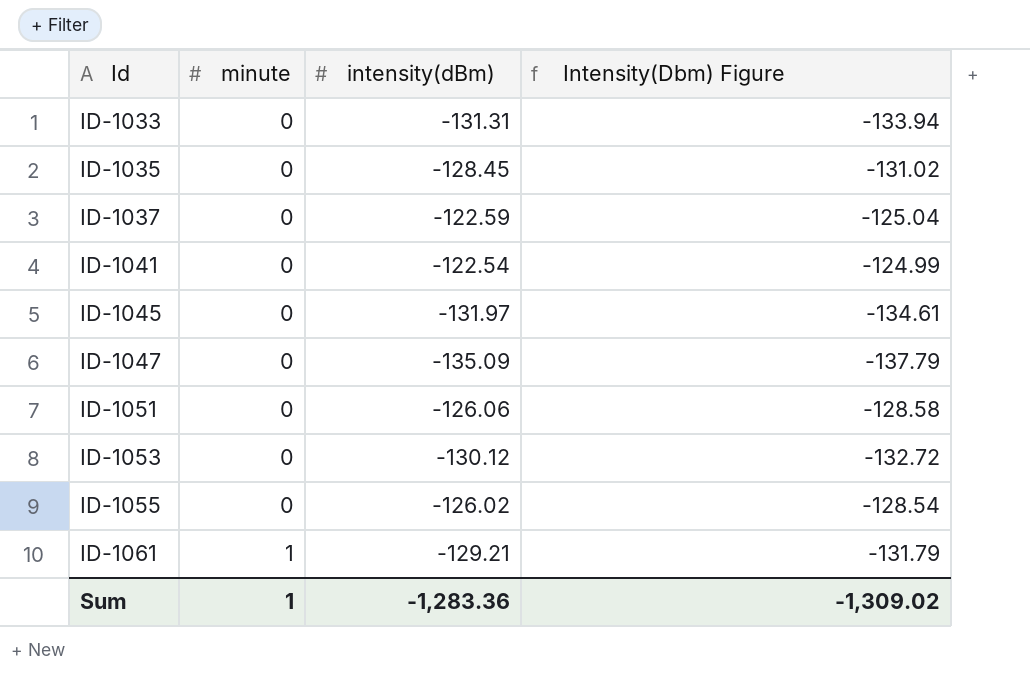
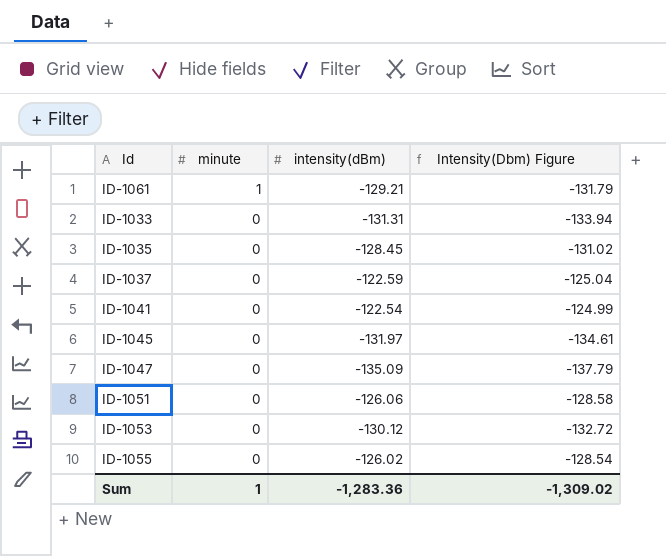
row order: Id ascending -> minute descending

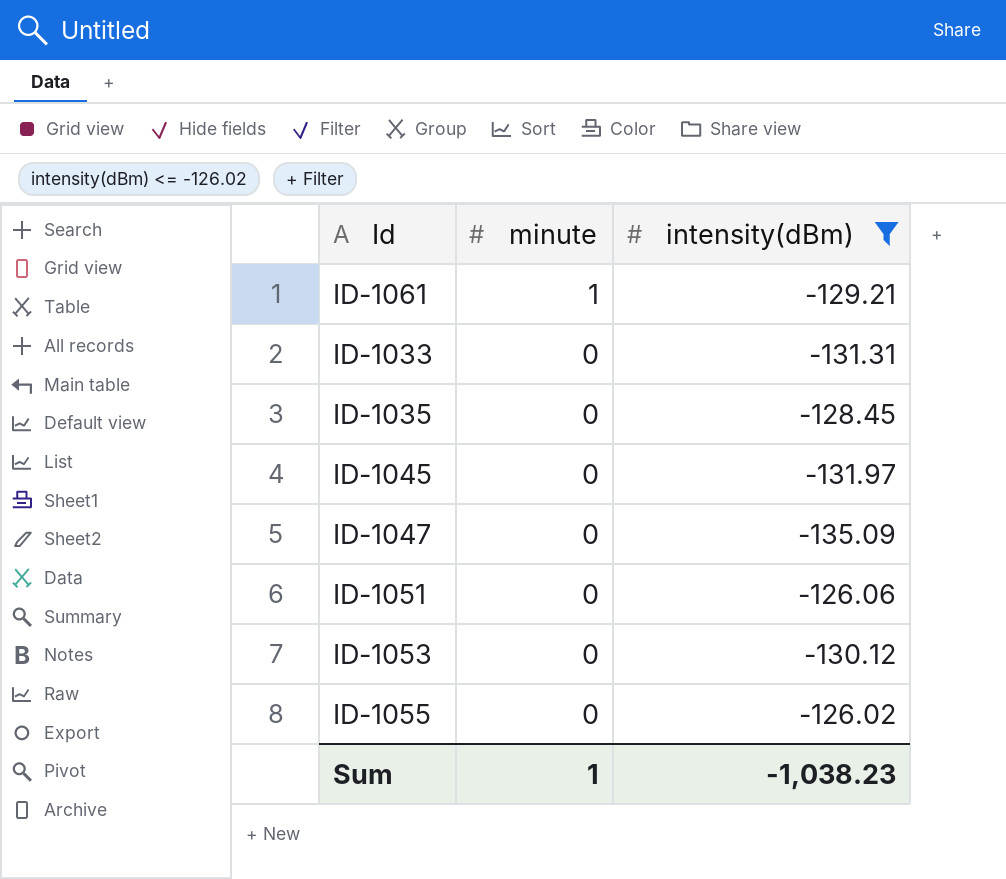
filter: none -> intensity(dBm) <= -126.02
column Intensity(Dbm) Figure | formula: [intensity(dBm)] * 1.02 -> none
Sum | intensity(dBm): -1,283.36 -> -1,038.23

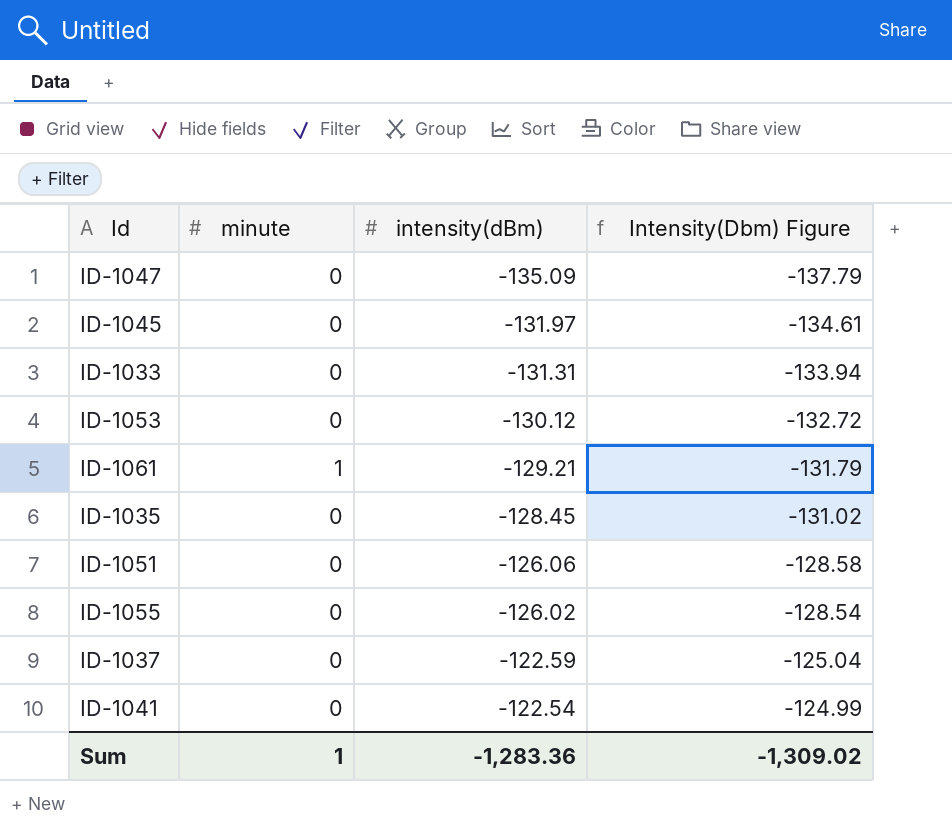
filter: intensity(dBm) <= -126.02 -> none
row order: minute descending -> intensity(dBm) ascending
column Intensity(Dbm) Figure | formula: none -> [intensity(dBm)] * 1.02
Sum | intensity(dBm): -1,038.23 -> -1,283.36

